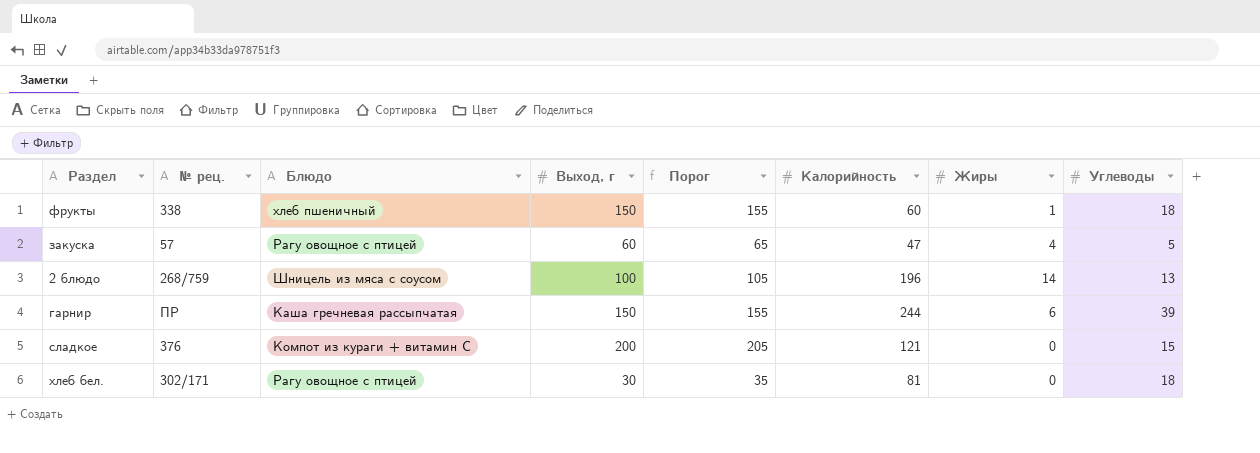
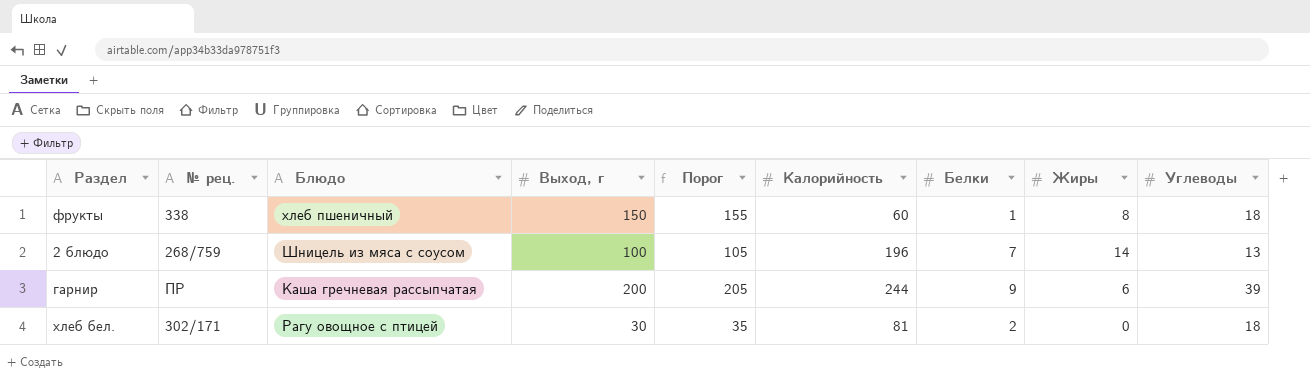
column Белки | position: none -> 7
row закуска: 57 | Рагу овощное с птицей | 60 | 65 | 47 | 4 | 5 -> none
row сладкое: 376 | Компот из кураги + витамин С | 200 | 205 | 121 | 0 | 15 -> none
фрукты | Жиры: 1 -> 8
гарнир | Выход, г: 150 -> 200
гарнир | Порог: 155 -> 205

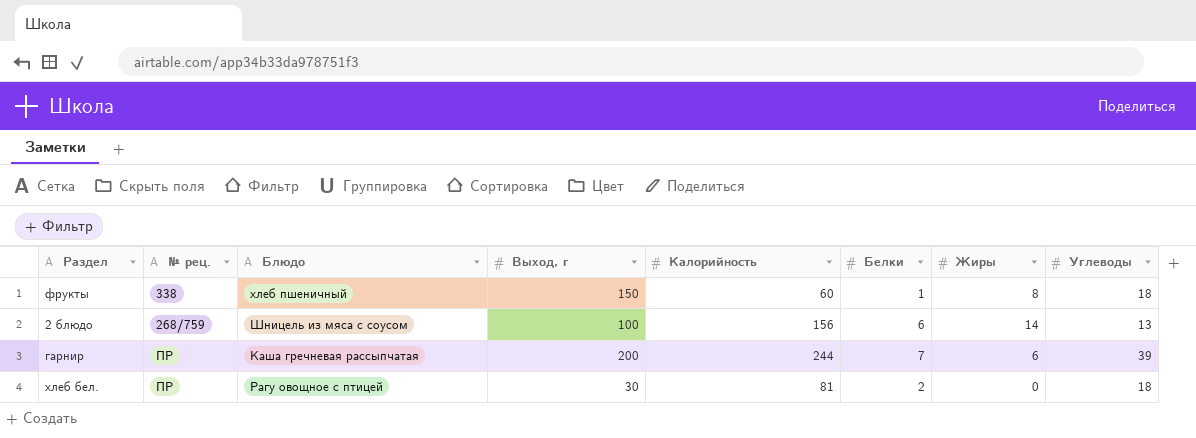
column Порог | formula: [Выход, г] + 5 -> none
2 блюдо | Калорийность: 196 -> 156
2 блюдо | Белки: 7 -> 6
гарнир | Белки: 9 -> 7
хлеб бел. | № рец.: 302/171 -> ПР

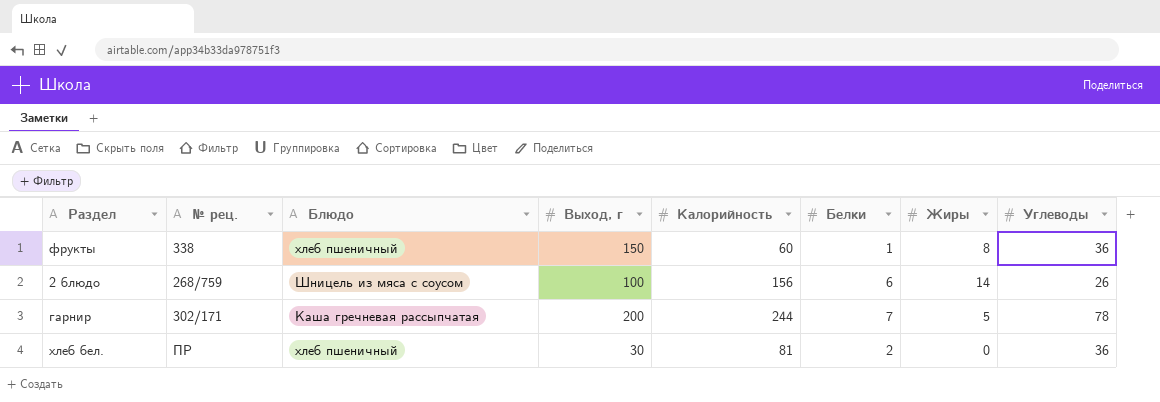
фрукты | Углеводы: 18 -> 36
2 блюдо | Углеводы: 13 -> 26
гарнир | № рец.: ПР -> 302/171
гарнир | Жиры: 6 -> 5
гарнир | Углеводы: 39 -> 78
хлеб бел. | Блюдо: Рагу овощное с птицей -> хлеб пшеничный
хлеб бел. | Углеводы: 18 -> 36

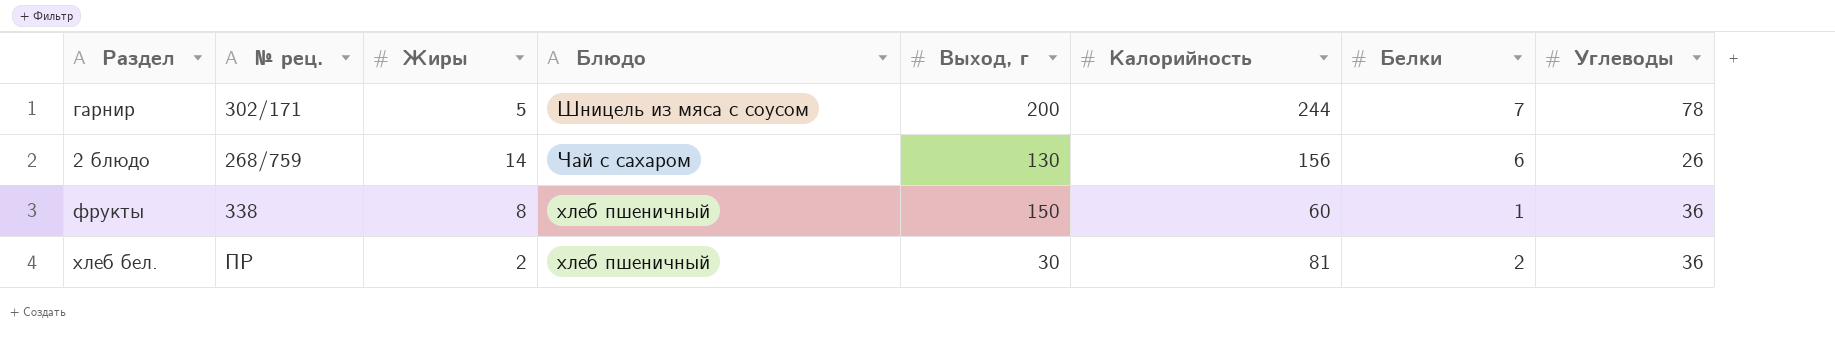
row order: none -> Блюдо descending
column Жиры | position: 7 -> 3
гарнир | Блюдо: Каша гречневая рассыпчатая -> Шницель из мяса с соусом
2 блюдо | Блюдо: Шницель из мяса с соусом -> Чай с сахаром
2 блюдо | Выход, г: 100 -> 130
хлеб бел. | Жиры: 0 -> 2

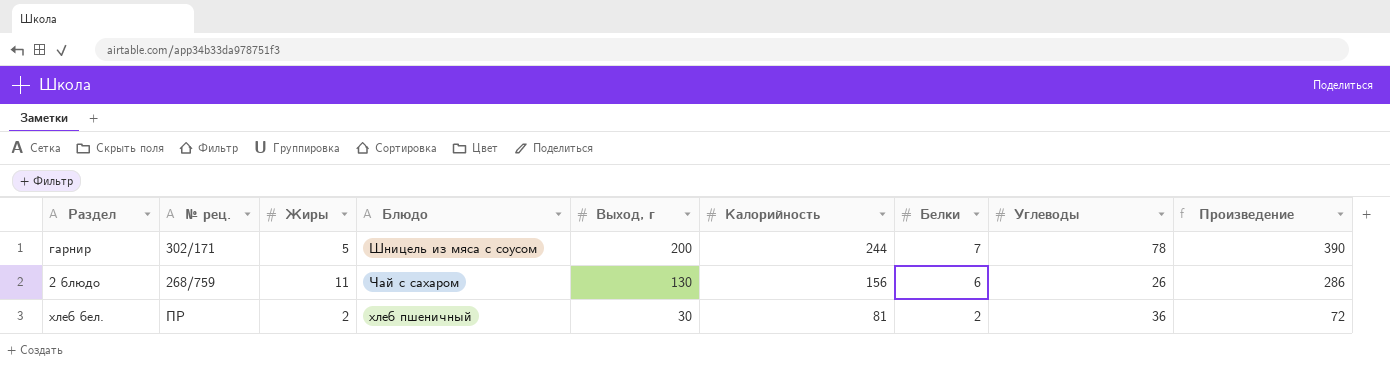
column Произведение | formula: none -> [Жиры] * [Углеводы]
row фрукты: 338 | 8 | хлеб пшеничный | 150 | 60 | 1 | 36 -> none
2 блюдо | Жиры: 14 -> 11

